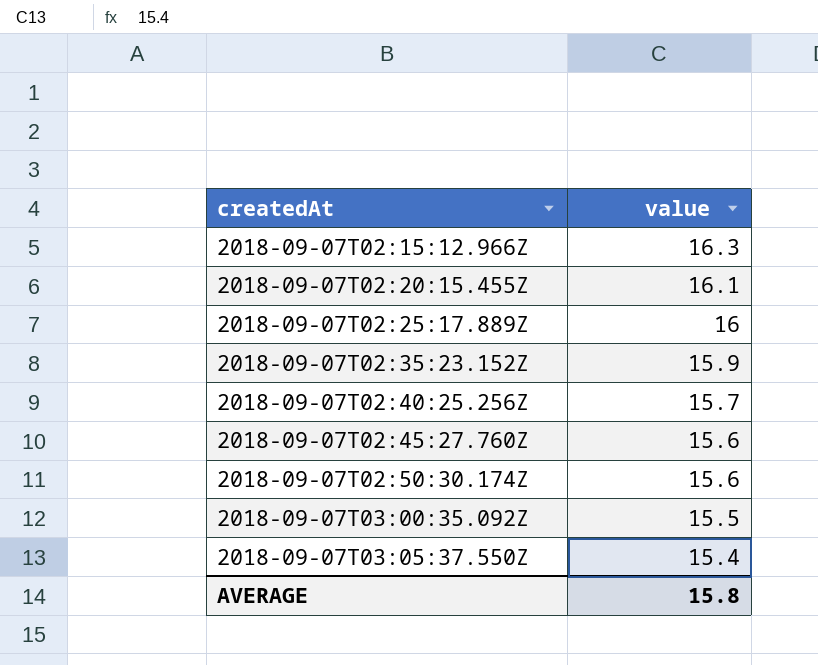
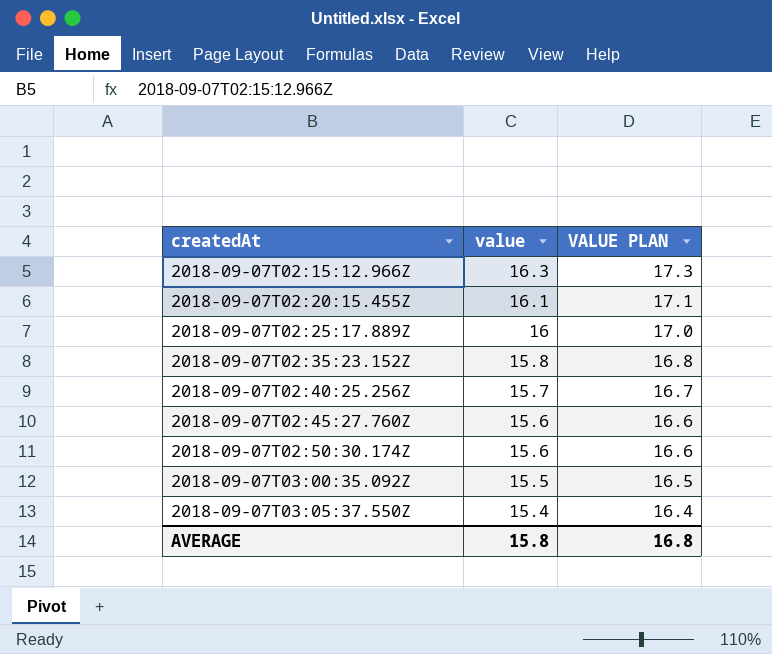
column VALUE PLAN | formula: none -> [value] + 1
2018-09-07T02:35:23.152Z | value: 15.9 -> 15.8

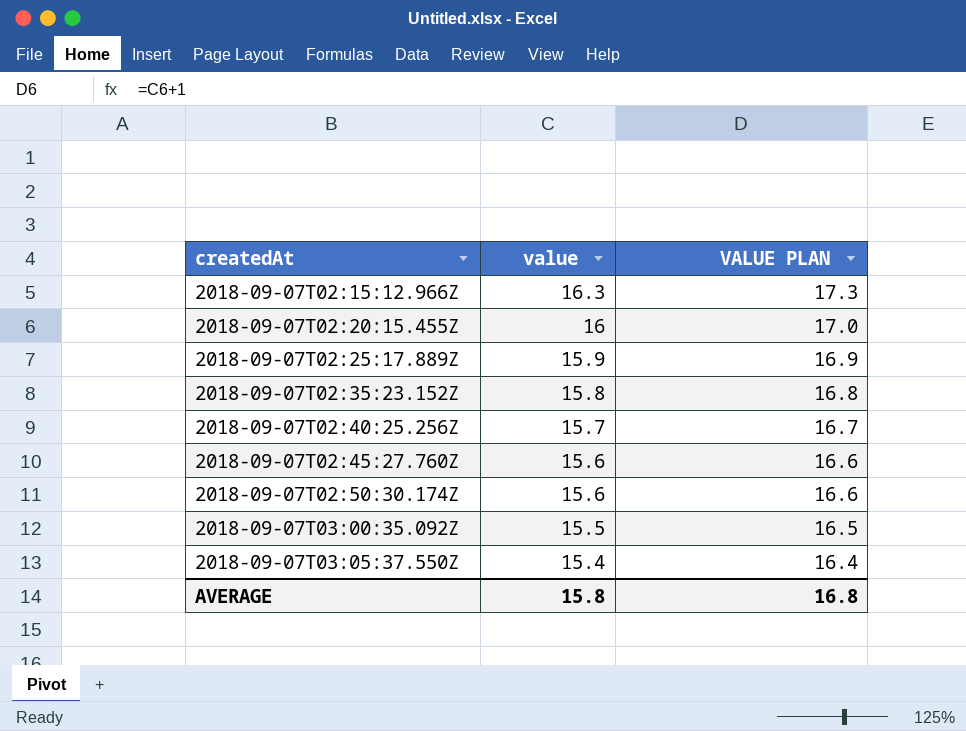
2018-09-07T02:20:15.455Z | value: 16.1 -> 16
2018-09-07T02:20:15.455Z | VALUE PLAN: 17.1 -> 17.0
2018-09-07T02:25:17.889Z | value: 16 -> 15.9
2018-09-07T02:25:17.889Z | VALUE PLAN: 17.0 -> 16.9

